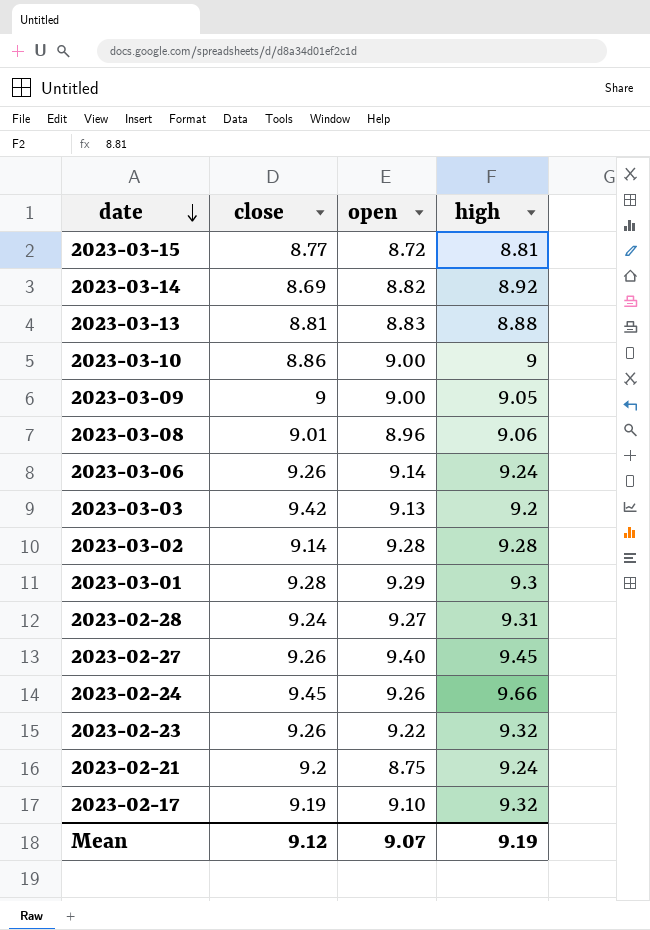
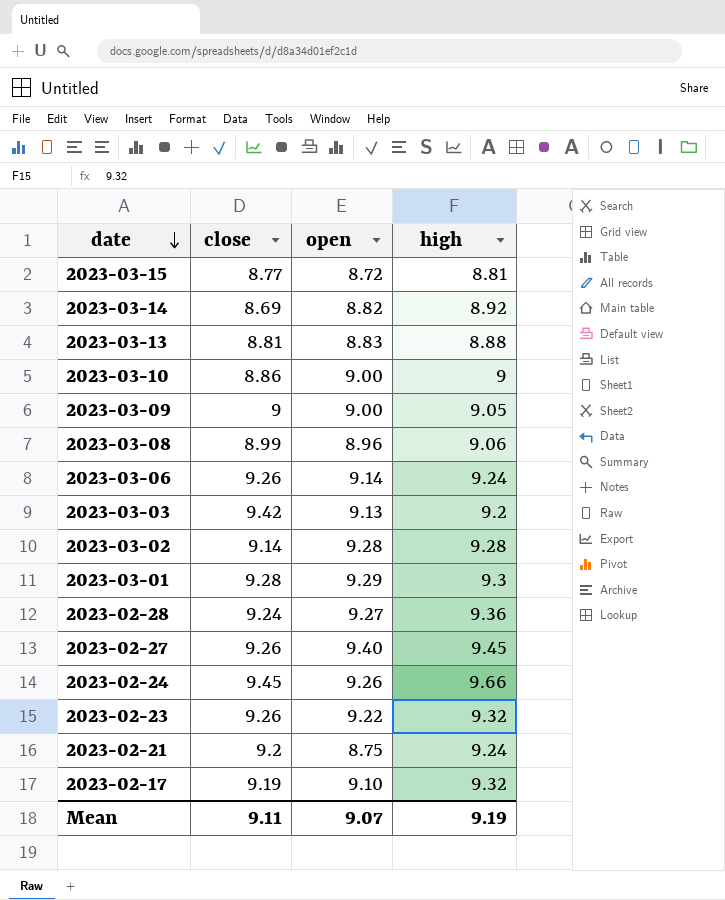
2023-03-08 | close: 9.01 -> 8.99
2023-02-28 | high: 9.31 -> 9.36
Mean | close: 9.12 -> 9.11

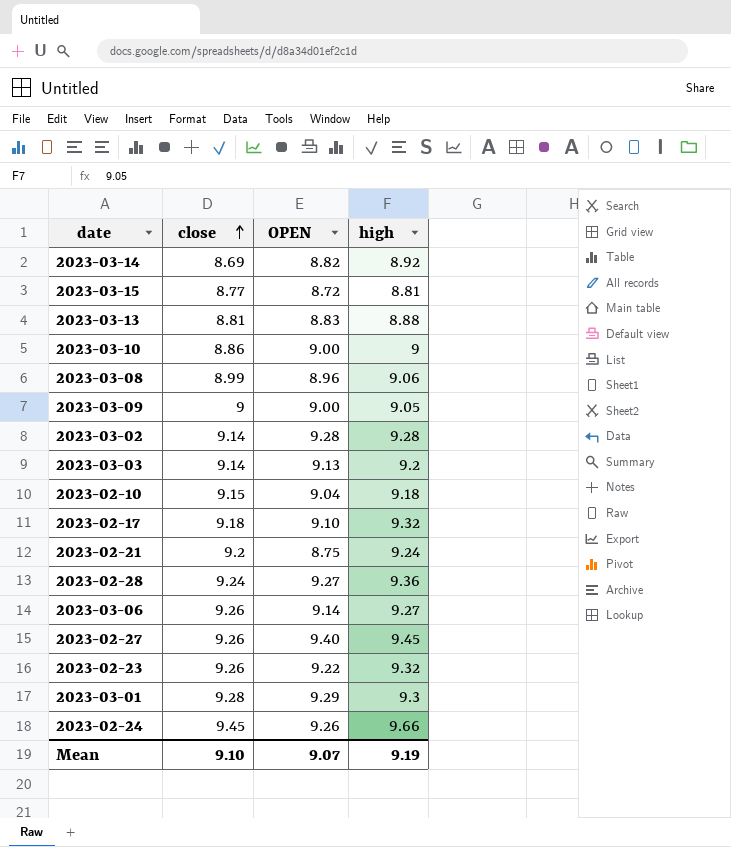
row order: date descending -> close ascending
column name: open -> OPEN
2023-03-03 | close: 9.42 -> 9.14
row 2023-02-10: none -> 9.15 | 9.04 | 9.18
2023-02-17 | close: 9.19 -> 9.18
2023-03-06 | high: 9.24 -> 9.27
Mean | close: 9.11 -> 9.10

